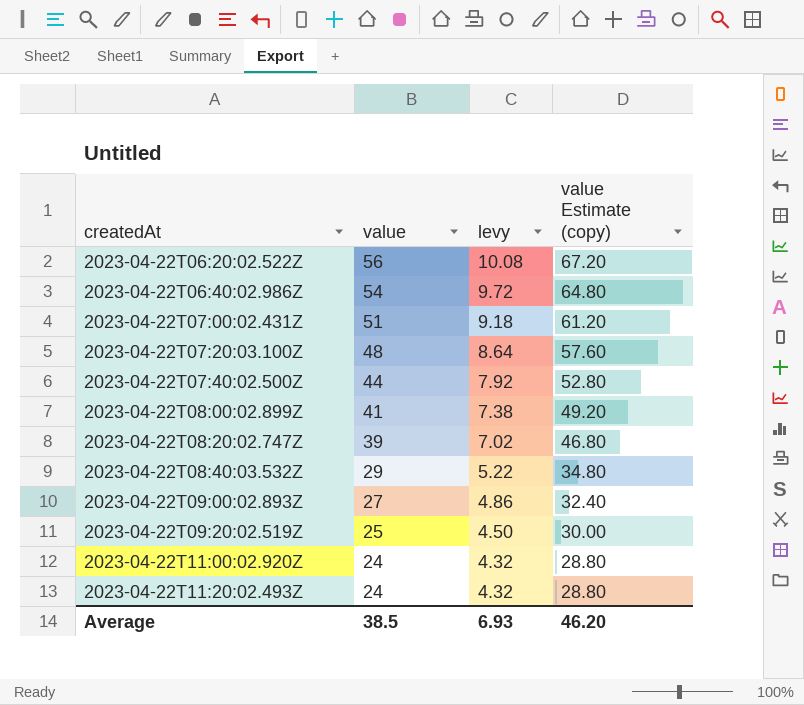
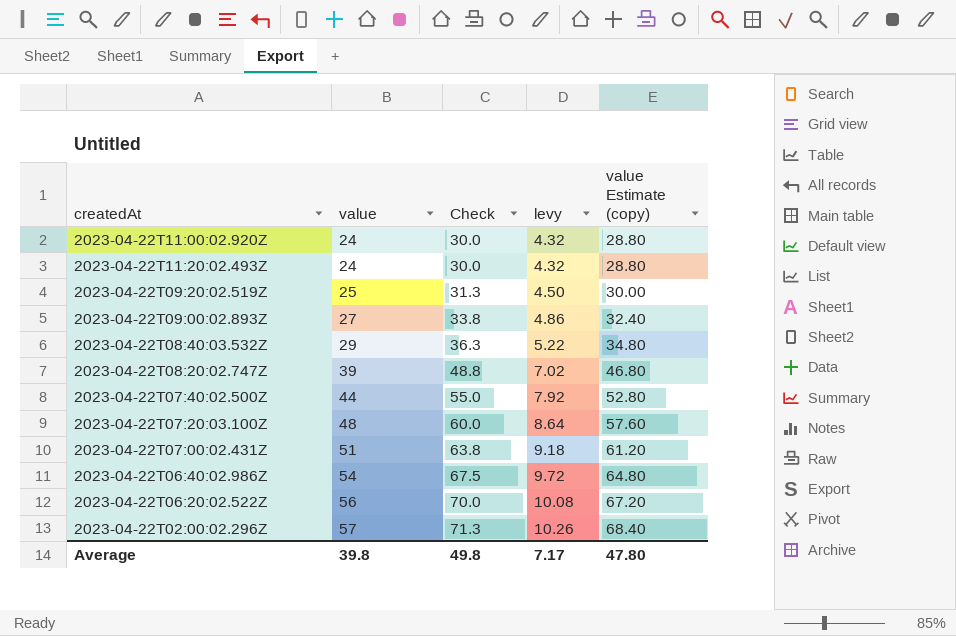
row order: createdAt ascending -> value ascending
column Check | formula: none -> [value] * 1.25
row 2023-04-22T08:00:02.899Z: 41 | 7.38 | 49.20 -> none
row 2023-04-22T02:00:02.296Z: none -> 57 | 71.3 | 10.26 | 68.40
Average | value: 38.5 -> 39.8
Average | levy: 6.93 -> 7.17
Average | value Estimate (copy): 46.20 -> 47.80

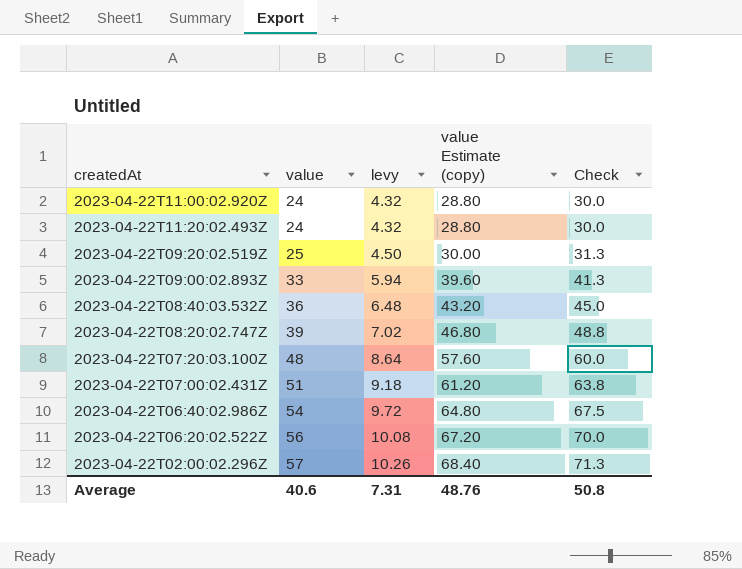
column Check | position: 3 -> 5
row 2023-04-22T07:40:02.500Z: 44 | 55.0 | 7.92 | 52.80 -> none
2023-04-22T09:00:02.893Z | value: 27 -> 33
2023-04-22T09:00:02.893Z | levy: 4.86 -> 5.94
2023-04-22T09:00:02.893Z | value Estimate (copy): 32.40 -> 39.60
2023-04-22T09:00:02.893Z | Check: 33.8 -> 41.3
2023-04-22T08:40:03.532Z | value: 29 -> 36
2023-04-22T08:40:03.532Z | levy: 5.22 -> 6.48
2023-04-22T08:40:03.532Z | value Estimate (copy): 34.80 -> 43.20
2023-04-22T08:40:03.532Z | Check: 36.3 -> 45.0
Average | value: 39.8 -> 40.6
Average | levy: 7.17 -> 7.31
Average | value Estimate (copy): 47.80 -> 48.76
Average | Check: 49.8 -> 50.8

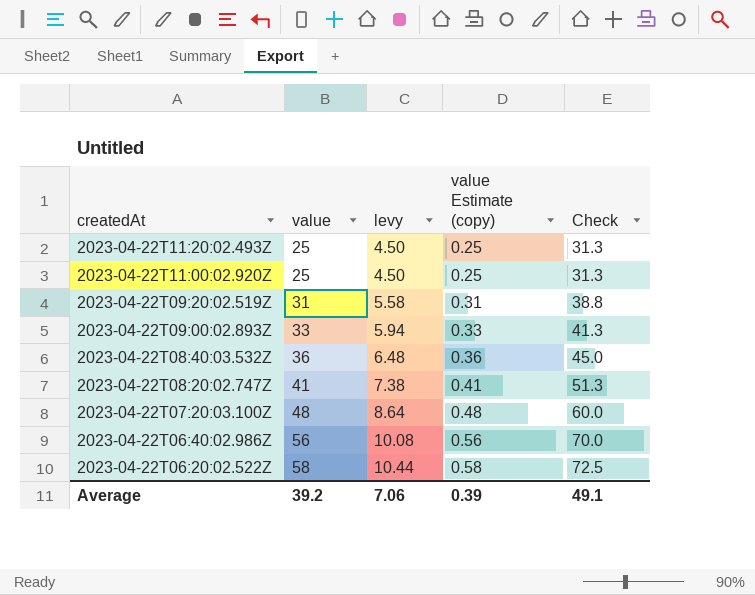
row order: value ascending -> createdAt descending
column value Estimate (copy) | formula: [value] * 1.2 -> [value] * 0.01
row 2023-04-22T07:00:02.431Z: 51 | 9.18 | 61.20 | 63.8 -> none
row 2023-04-22T02:00:02.296Z: 57 | 10.26 | 68.40 | 71.3 -> none
2023-04-22T11:20:02.493Z | value: 24 -> 25
2023-04-22T11:20:02.493Z | levy: 4.32 -> 4.50
2023-04-22T11:20:02.493Z | Check: 30.0 -> 31.3
2023-04-22T11:00:02.920Z | value: 24 -> 25
2023-04-22T11:00:02.920Z | levy: 4.32 -> 4.50
2023-04-22T11:00:02.920Z | Check: 30.0 -> 31.3
2023-04-22T09:20:02.519Z | value: 25 -> 31
2023-04-22T09:20:02.519Z | levy: 4.50 -> 5.58
2023-04-22T09:20:02.519Z | Check: 31.3 -> 38.8
2023-04-22T08:20:02.747Z | value: 39 -> 41
2023-04-22T08:20:02.747Z | levy: 7.02 -> 7.38
2023-04-22T08:20:02.747Z | Check: 48.8 -> 51.3
2023-04-22T06:40:02.986Z | value: 54 -> 56
2023-04-22T06:40:02.986Z | levy: 9.72 -> 10.08
2023-04-22T06:40:02.986Z | Check: 67.5 -> 70.0
2023-04-22T06:20:02.522Z | value: 56 -> 58
2023-04-22T06:20:02.522Z | levy: 10.08 -> 10.44
2023-04-22T06:20:02.522Z | Check: 70.0 -> 72.5
Average | value: 40.6 -> 39.2
Average | levy: 7.31 -> 7.06
Average | value Estimate (copy): 48.76 -> 0.39
Average | Check: 50.8 -> 49.1

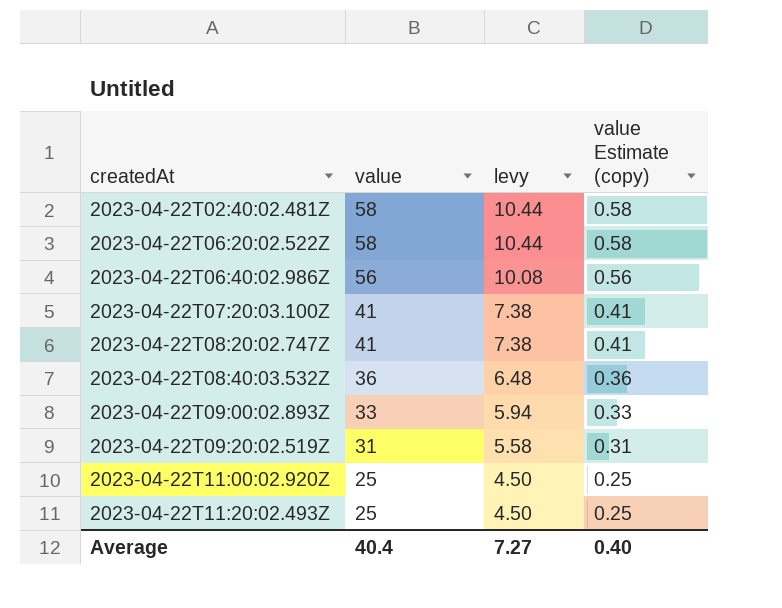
row order: createdAt descending -> createdAt ascending
column Check | formula: [value] * 1.25 -> none
row 2023-04-22T02:40:02.481Z: none -> 58 | 10.44 | 0.58
2023-04-22T07:20:03.100Z | value: 48 -> 41
2023-04-22T07:20:03.100Z | levy: 8.64 -> 7.38
2023-04-22T07:20:03.100Z | value Estimate (copy): 0.48 -> 0.41
Average | value: 39.2 -> 40.4
Average | levy: 7.06 -> 7.27
Average | value Estimate (copy): 0.39 -> 0.40

